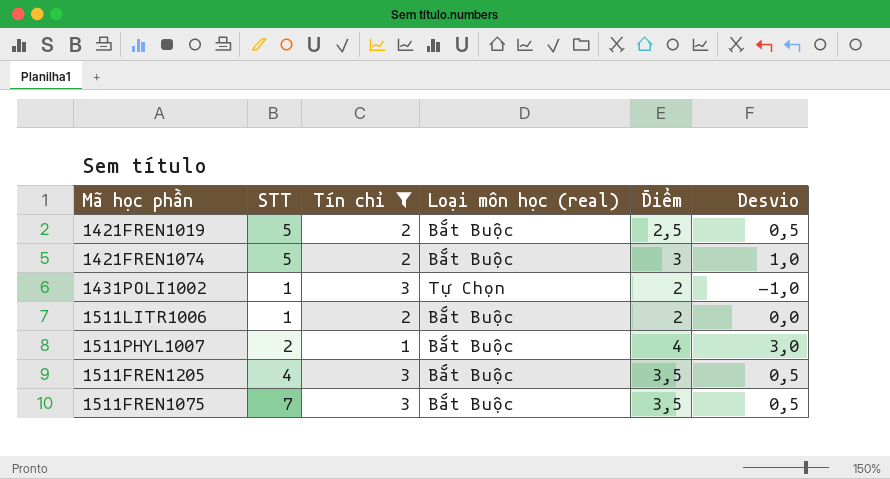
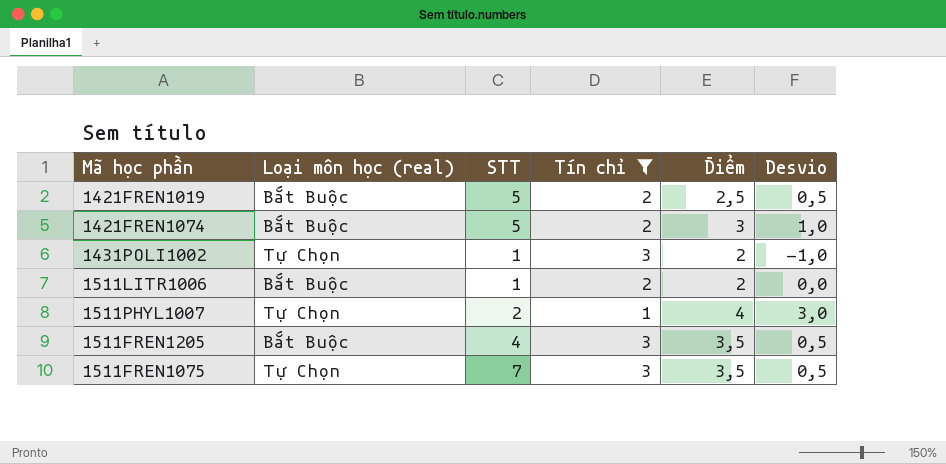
column Loại môn học (real) | position: 4 -> 2
1511PHYL1007 | Loại môn học (real): Bắt Buộc -> Tự Chọn
1511FREN1075 | Loại môn học (real): Bắt Buộc -> Tự Chọn

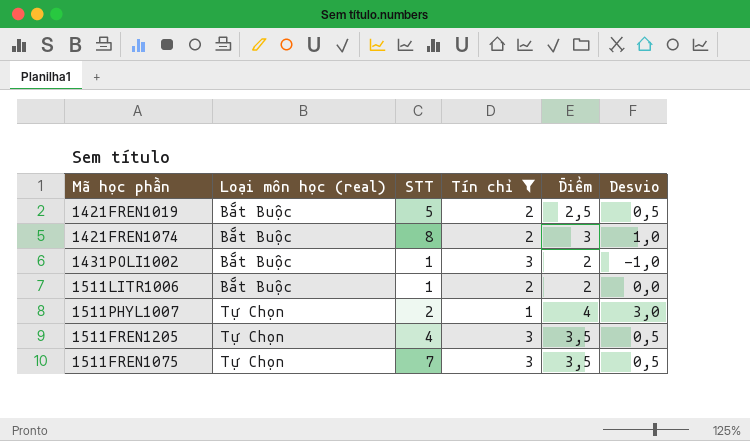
1421FREN1074 | STT: 5 -> 8
1431POLI1002 | Loại môn học (real): Tự Chọn -> Bắt Buộc
1511FREN1205 | Loại môn học (real): Bắt Buộc -> Tự Chọn

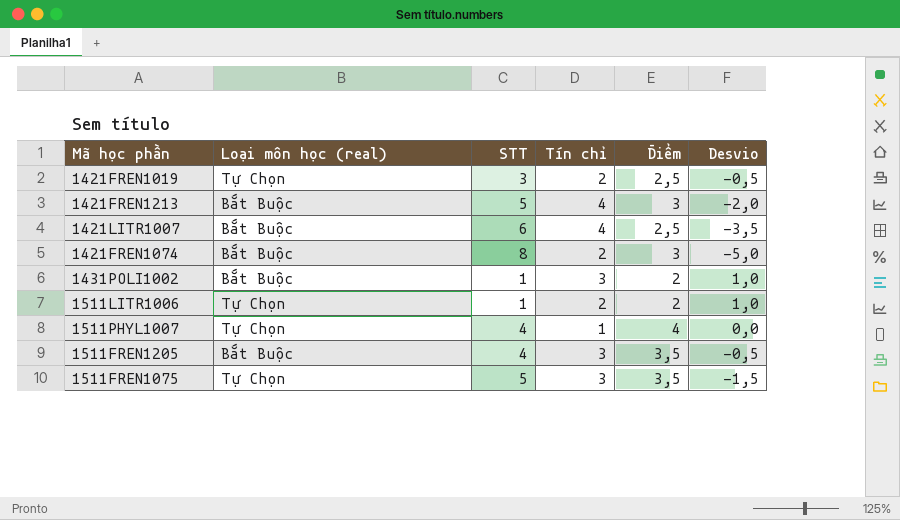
filter: Tín chỉ != 4 -> none
column Desvio | formula: [Điểm] - [Tín chỉ] -> [Điểm] - [STT]
1421FREN1019 | Loại môn học (real): Bắt Buộc -> Tự Chọn
1421FREN1019 | STT: 5 -> 3
1511LITR1006 | Loại môn học (real): Bắt Buộc -> Tự Chọn
1511PHYL1007 | STT: 2 -> 4
1511FREN1205 | Loại môn học (real): Tự Chọn -> Bắt Buộc
1511FREN1075 | STT: 7 -> 5

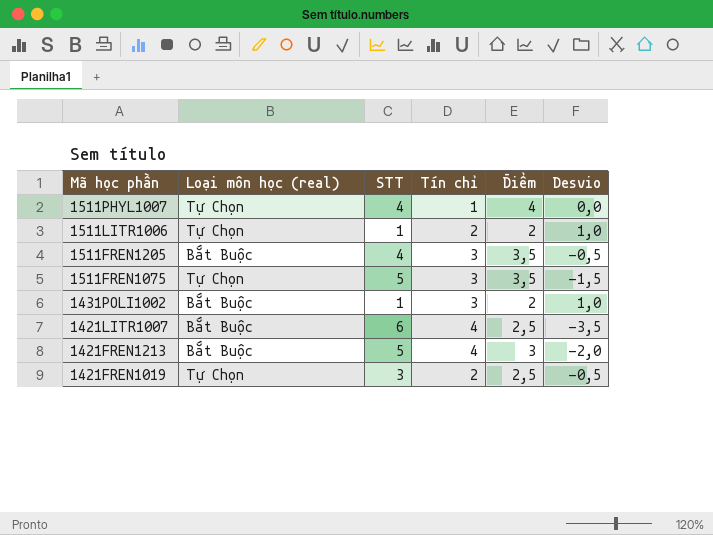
row order: none -> Mã học phần descending
row 1421FREN1074: Bắt Buộc | 8 | 2 | 3 | -5,0 -> none

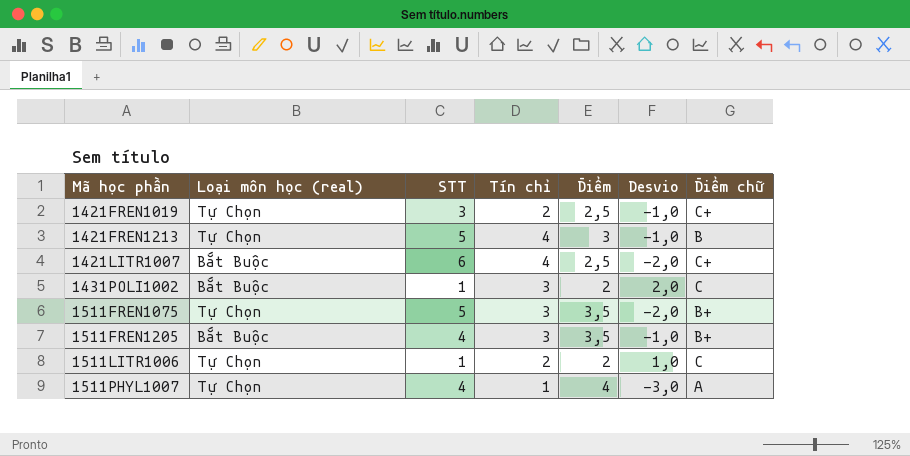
row order: Mã học phần descending -> Mã học phần ascending
column Desvio | formula: [Điểm] - [STT] -> [Tín chỉ] - [STT]
column Điểm chữ | position: none -> 7
1421FREN1213 | Loại môn học (real): Bắt Buộc -> Tự Chọn

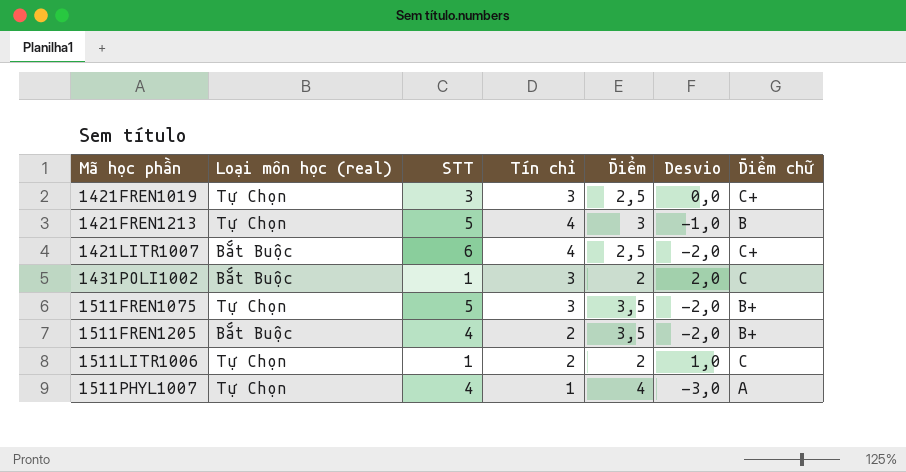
1421FREN1019 | Tín chỉ: 2 -> 3
1421FREN1019 | Desvio: -1,0 -> 0,0
1511FREN1205 | Tín chỉ: 3 -> 2
1511FREN1205 | Desvio: -1,0 -> -2,0

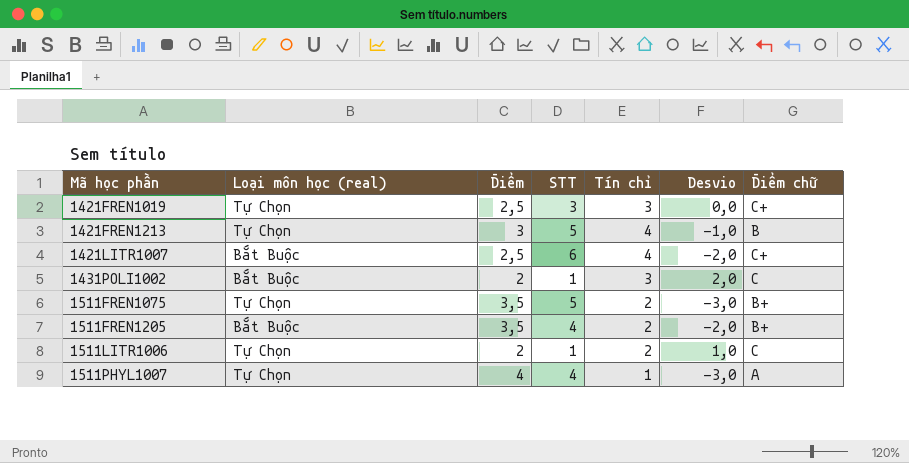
column Điểm | position: 5 -> 3
1511FREN1075 | Tín chỉ: 3 -> 2
1511FREN1075 | Desvio: -2,0 -> -3,0

